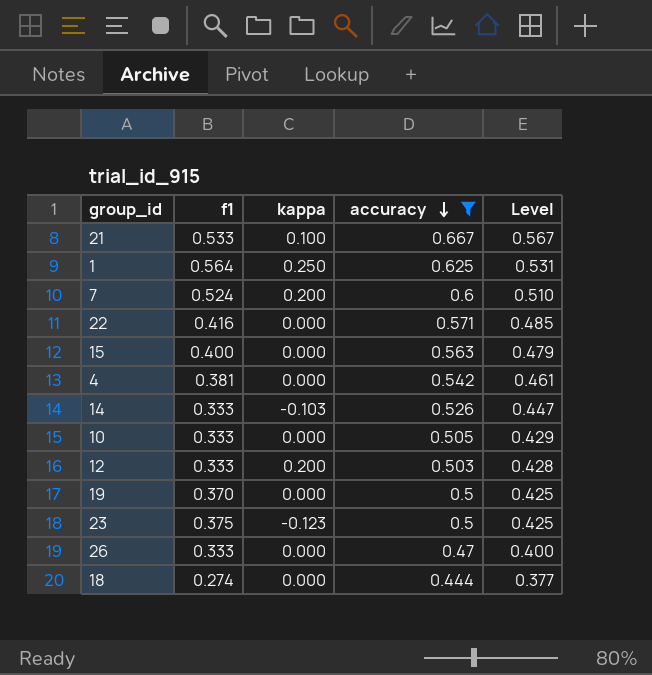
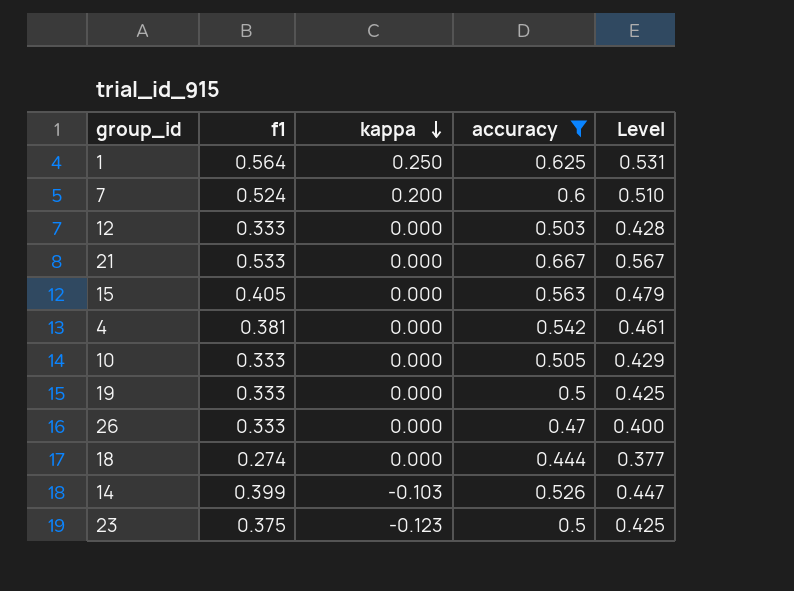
row order: accuracy descending -> kappa descending
row 22: 0.416 | 0.000 | 0.571 | 0.485 -> none
12 | kappa: 0.200 -> 0.000
21 | kappa: 0.100 -> 0.000
15 | f1: 0.400 -> 0.405
19 | f1: 0.370 -> 0.333
14 | f1: 0.333 -> 0.399

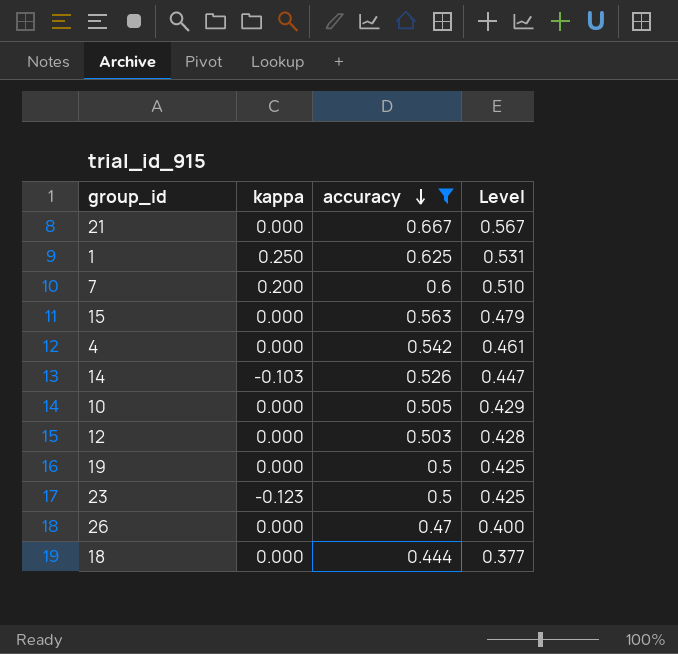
row order: kappa descending -> accuracy descending
column f1 | position: 2 -> none

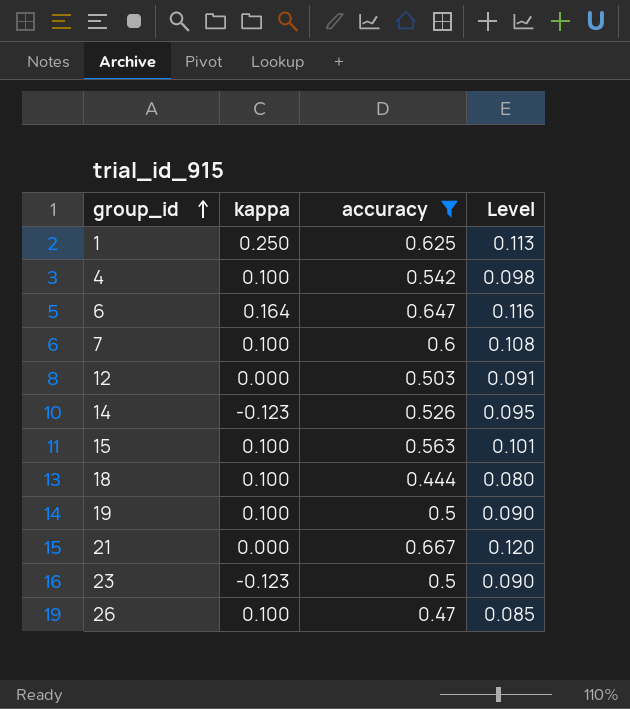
row order: accuracy descending -> group_id ascending
column Level | formula: [accuracy] * 0.85 -> [accuracy] * 0.18
row 10: 0.000 | 0.505 | 0.429 -> none
4 | kappa: 0.000 -> 0.100
row 6: none -> 0.164 | 0.647 | 0.116
7 | kappa: 0.200 -> 0.100
14 | kappa: -0.103 -> -0.123
15 | kappa: 0.000 -> 0.100
18 | kappa: 0.000 -> 0.100
19 | kappa: 0.000 -> 0.100
26 | kappa: 0.000 -> 0.100

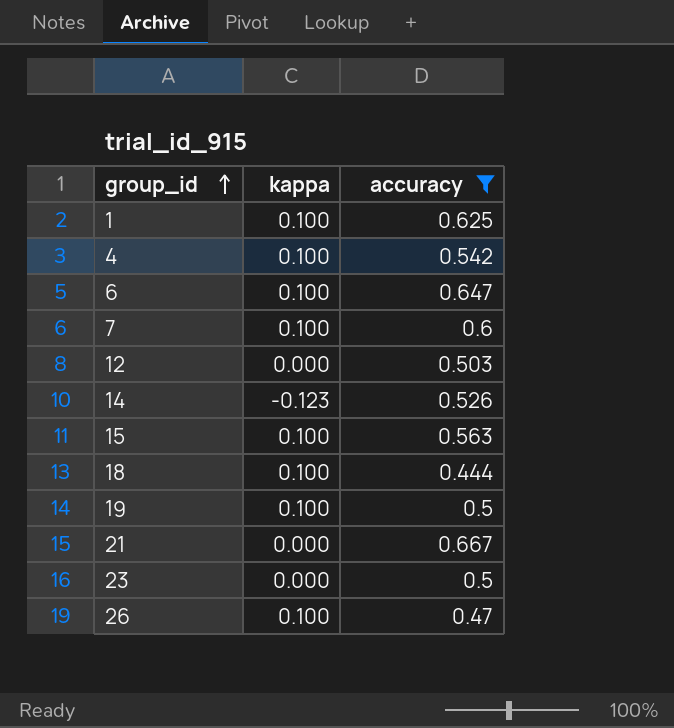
column Level | formula: [accuracy] * 0.18 -> none
1 | kappa: 0.250 -> 0.100
6 | kappa: 0.164 -> 0.100
23 | kappa: -0.123 -> 0.000

